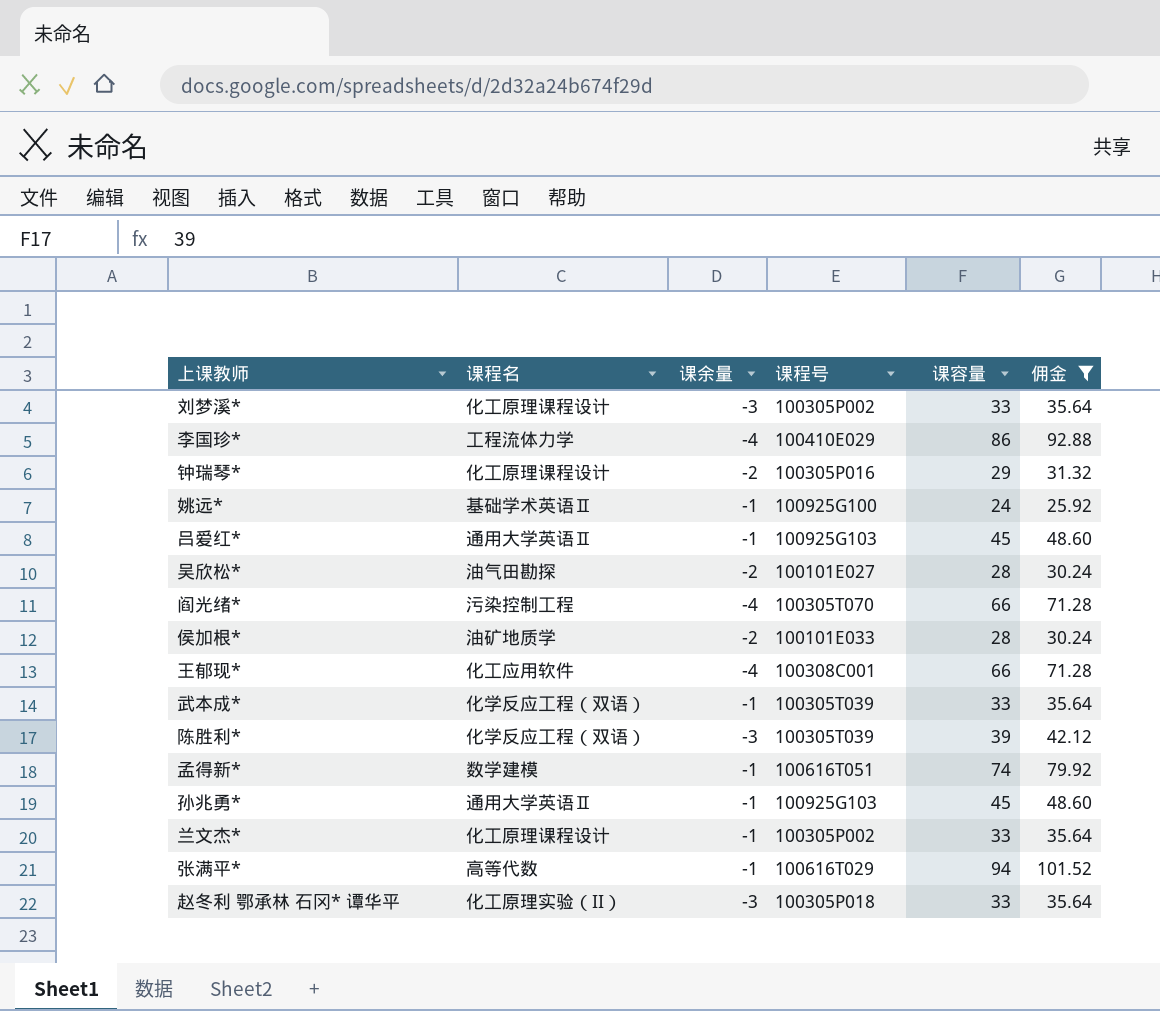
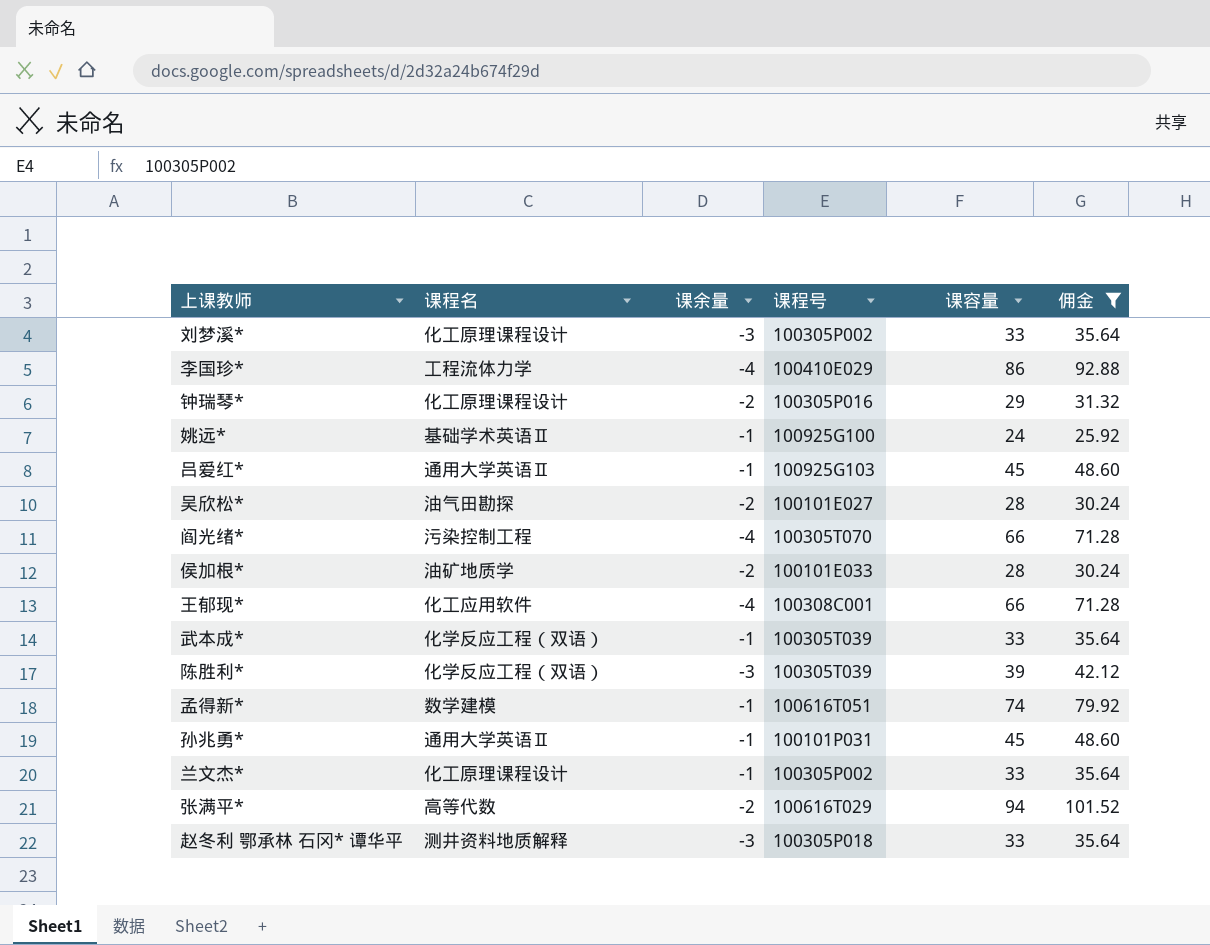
孙兆勇* | 课程号: 100925G103 -> 100101P031
张满平* | 课余量: -1 -> -2
赵冬利 鄂承林 石冈* 谭华平 | 课程名: 化工原理实验（II） -> 测井资料地质解释

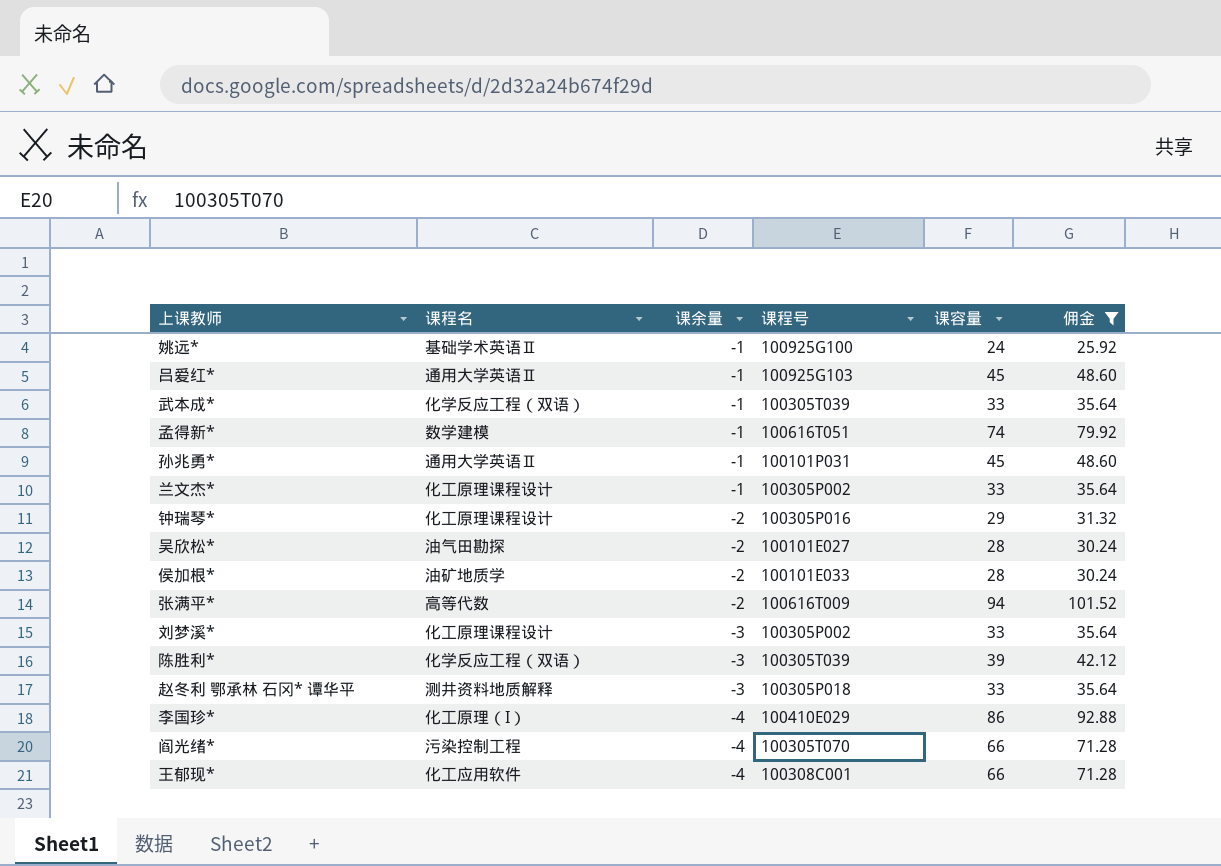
row order: none -> 课余量 descending
张满平* | 课程号: 100616T029 -> 100616T009
李国珍* | 课程名: 工程流体力学 -> 化工原理（I）

